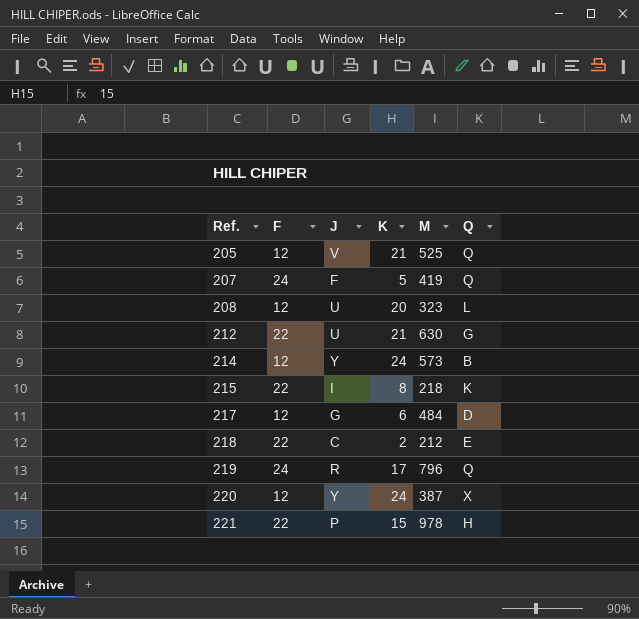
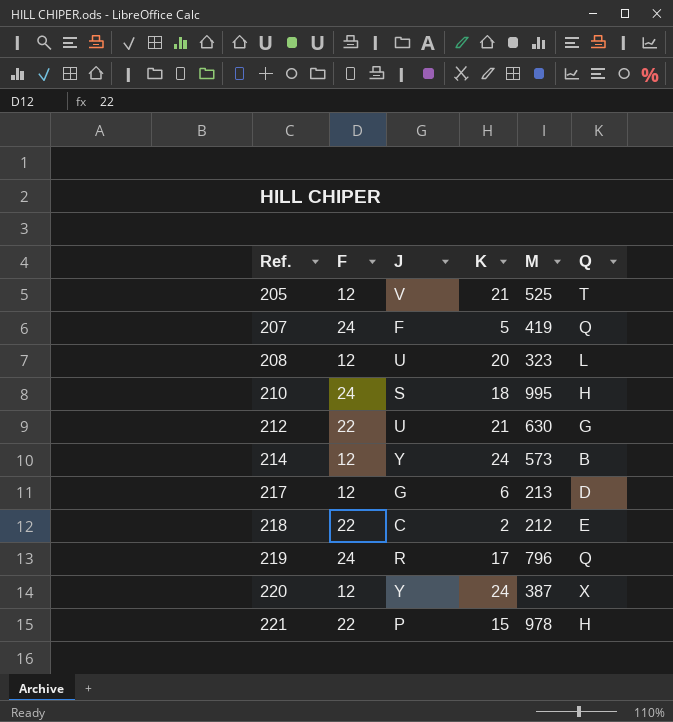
row 215: 22 | I | 8 | 218 | K -> none
205 | Q: Q -> T
row 210: none -> 24 | S | 18 | 995 | H
217 | M: 484 -> 213

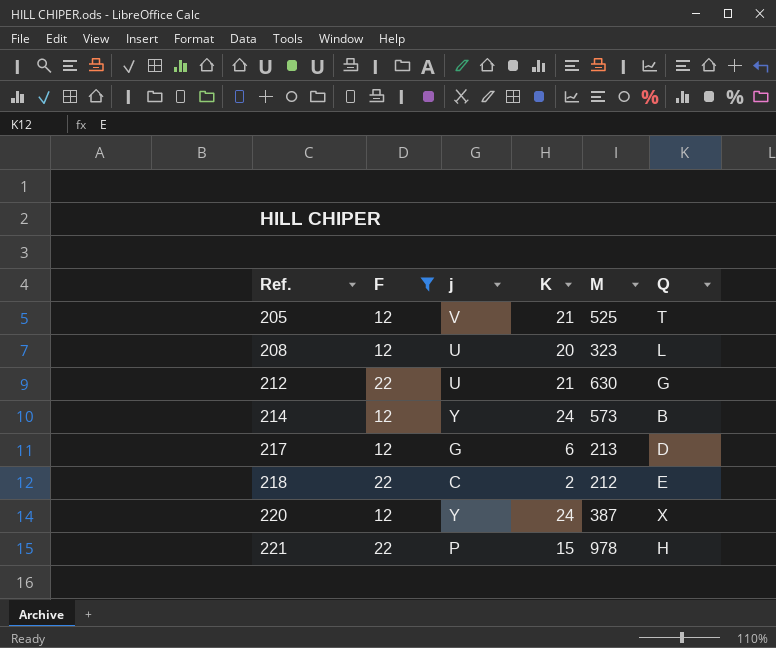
filter: none -> F != 24
column name: J -> j

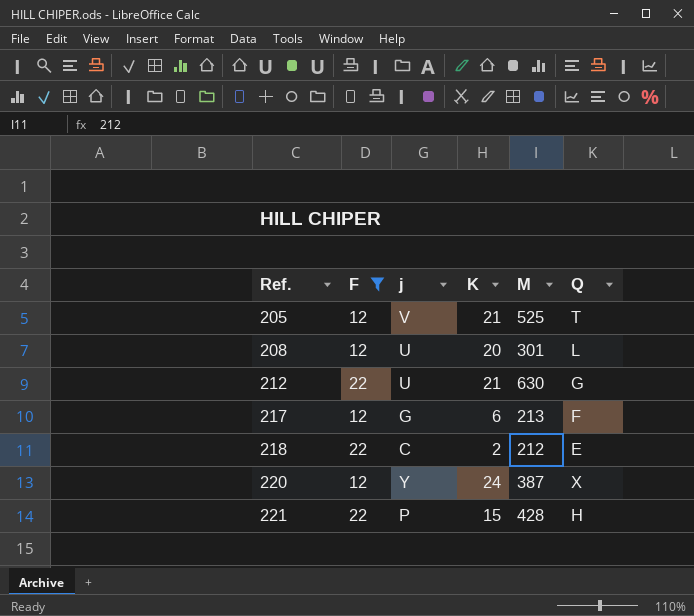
row 214: 12 | Y | 24 | 573 | B -> none
208 | M: 323 -> 301
217 | Q: D -> F
221 | M: 978 -> 428

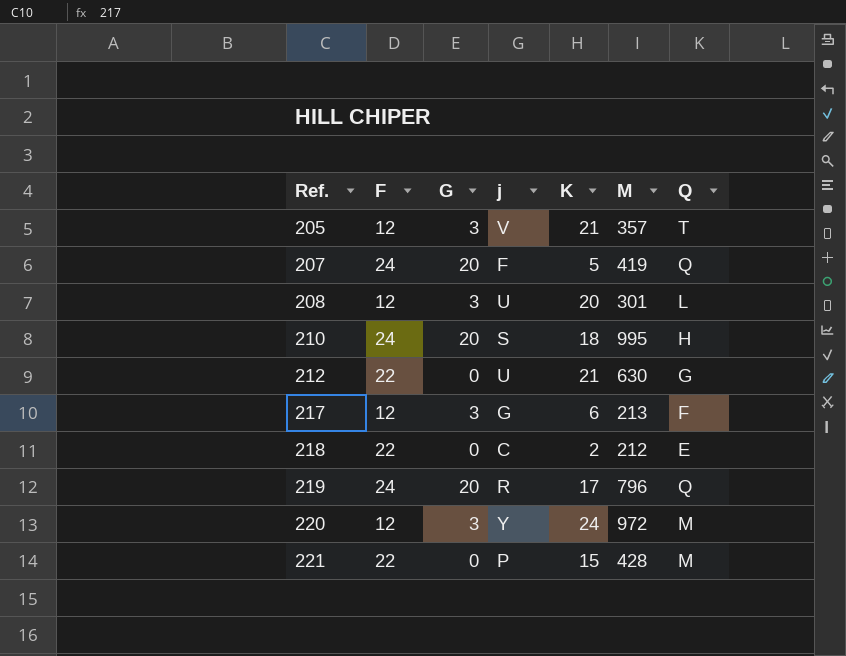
filter: F != 24 -> none
column G | position: none -> 3
205 | M: 525 -> 357
220 | M: 387 -> 972
220 | Q: X -> M
221 | Q: H -> M

